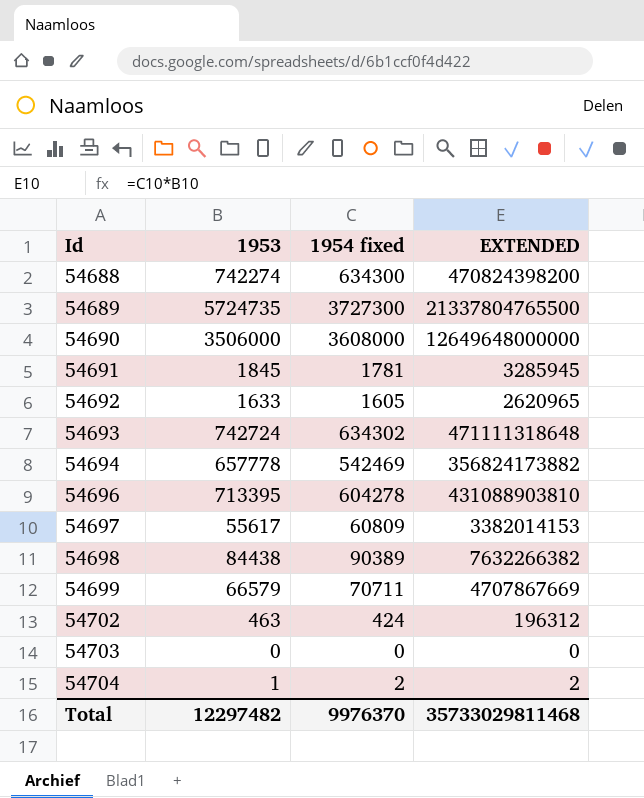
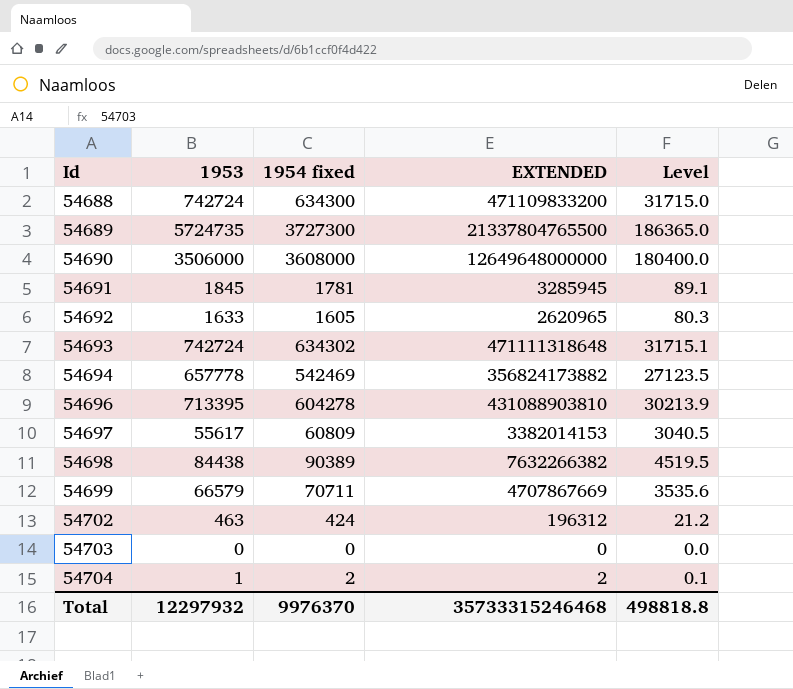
column Level | formula: none -> [1954 fixed] * 0.05
54688 | 1953: 742274 -> 742724
54688 | EXTENDED: 470824398200 -> 471109833200
Total | 1953: 12297482 -> 12297932
Total | EXTENDED: 35733029811468 -> 35733315246468

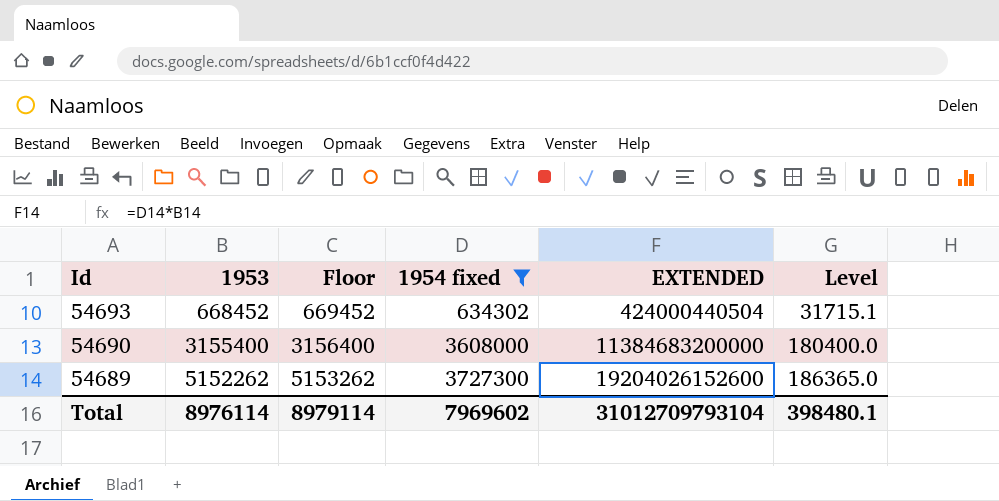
filter: none -> 1954 fixed >= 634302
row order: Id ascending -> Id descending
column Floor | formula: none -> [1953] + 1000
54693 | 1953: 742724 -> 668452
54693 | EXTENDED: 471111318648 -> 424000440504
54690 | 1953: 3506000 -> 3155400
54690 | EXTENDED: 12649648000000 -> 11384683200000
54689 | 1953: 5724735 -> 5152262
54689 | EXTENDED: 21337804765500 -> 19204026152600
Total | 1953: 12297932 -> 8976114
Total | 1954 fixed: 9976370 -> 7969602
Total | EXTENDED: 35733315246468 -> 31012709793104
Total | Level: 498818.8 -> 398480.1

